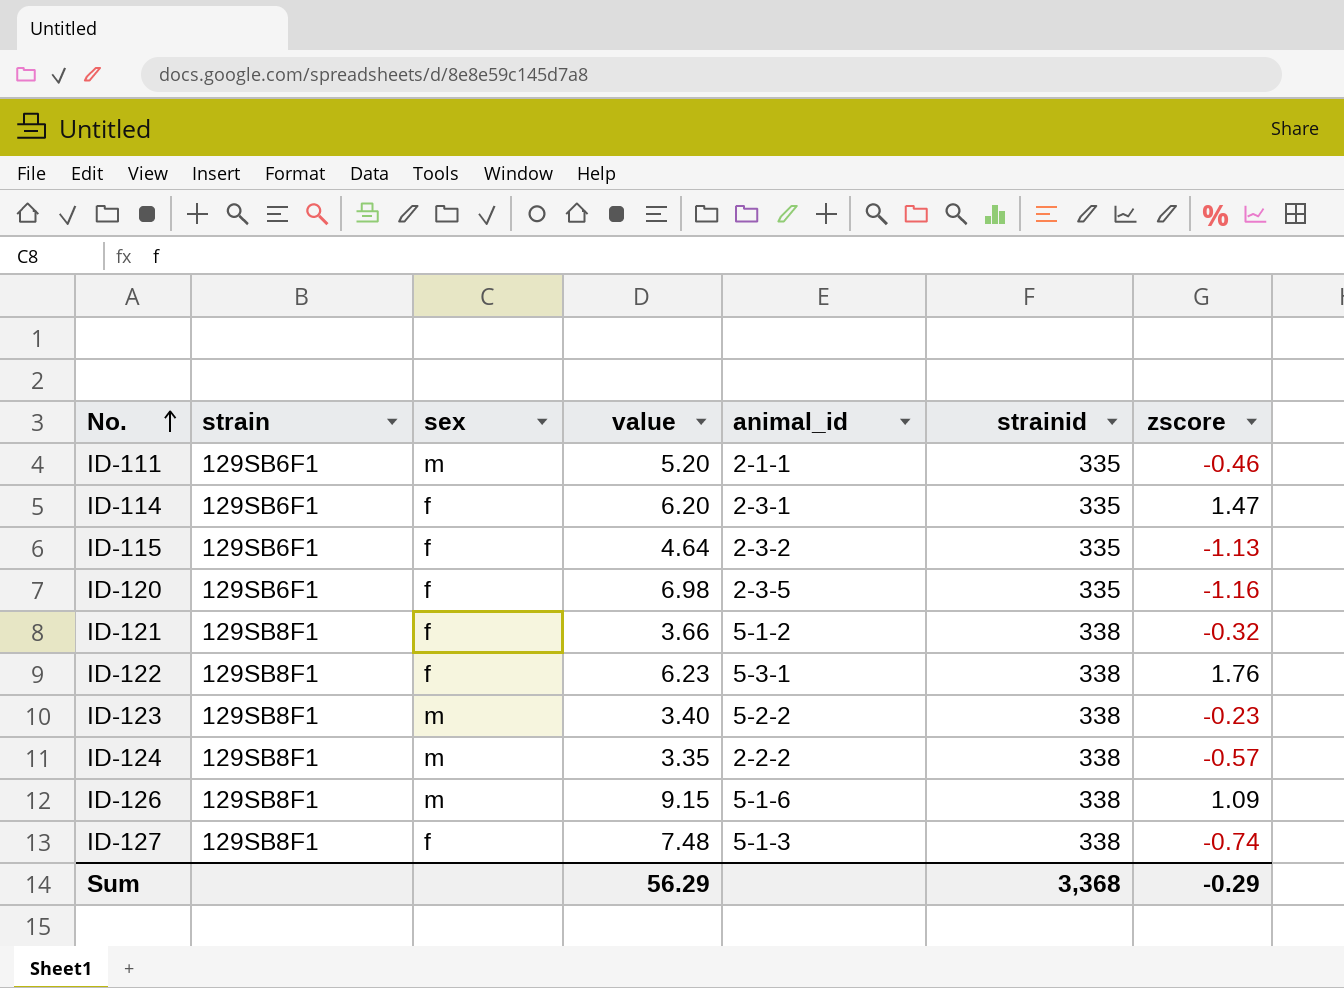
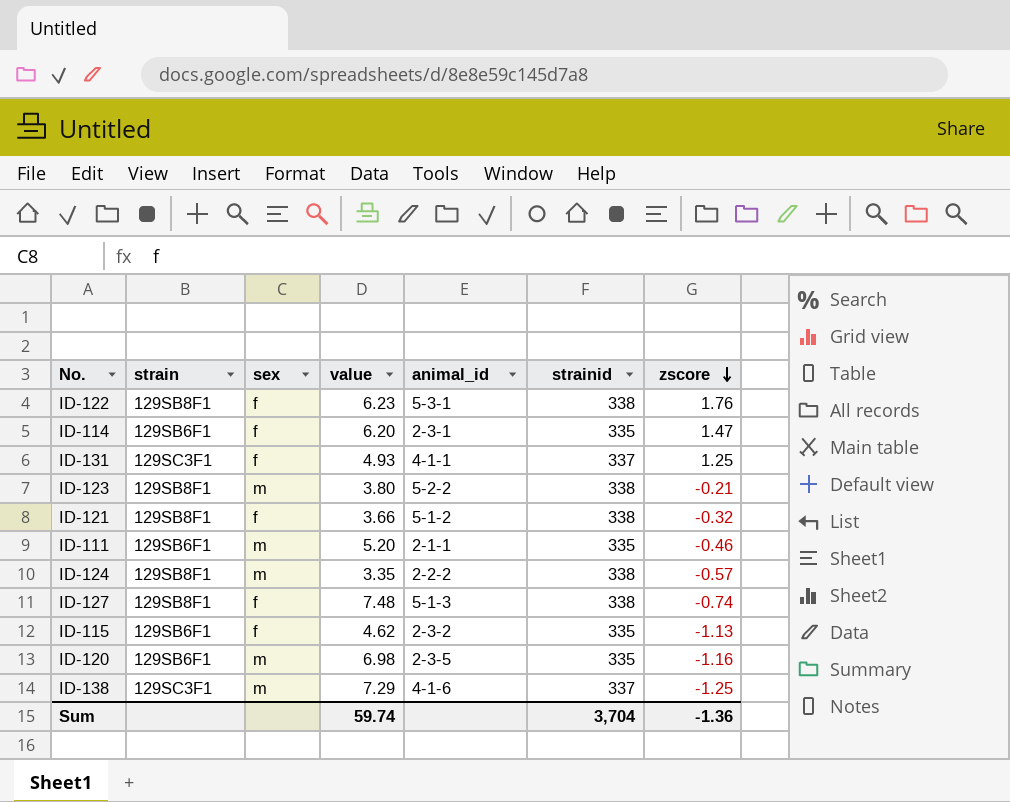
row order: No. ascending -> zscore descending
row ID-126: 129SB8F1 | m | 9.15 | 5-1-6 | 338 | 1.09 -> none
row ID-131: none -> 129SC3F1 | f | 4.93 | 4-1-1 | 337 | 1.25
ID-123 | value: 3.40 -> 3.80
ID-123 | zscore: -0.23 -> -0.21
ID-115 | value: 4.64 -> 4.62
ID-120 | sex: f -> m
row ID-138: none -> 129SC3F1 | m | 7.29 | 4-1-6 | 337 | -1.25
Sum | value: 56.29 -> 59.74
Sum | strainid: 3,368 -> 3,704
Sum | zscore: -0.29 -> -1.36

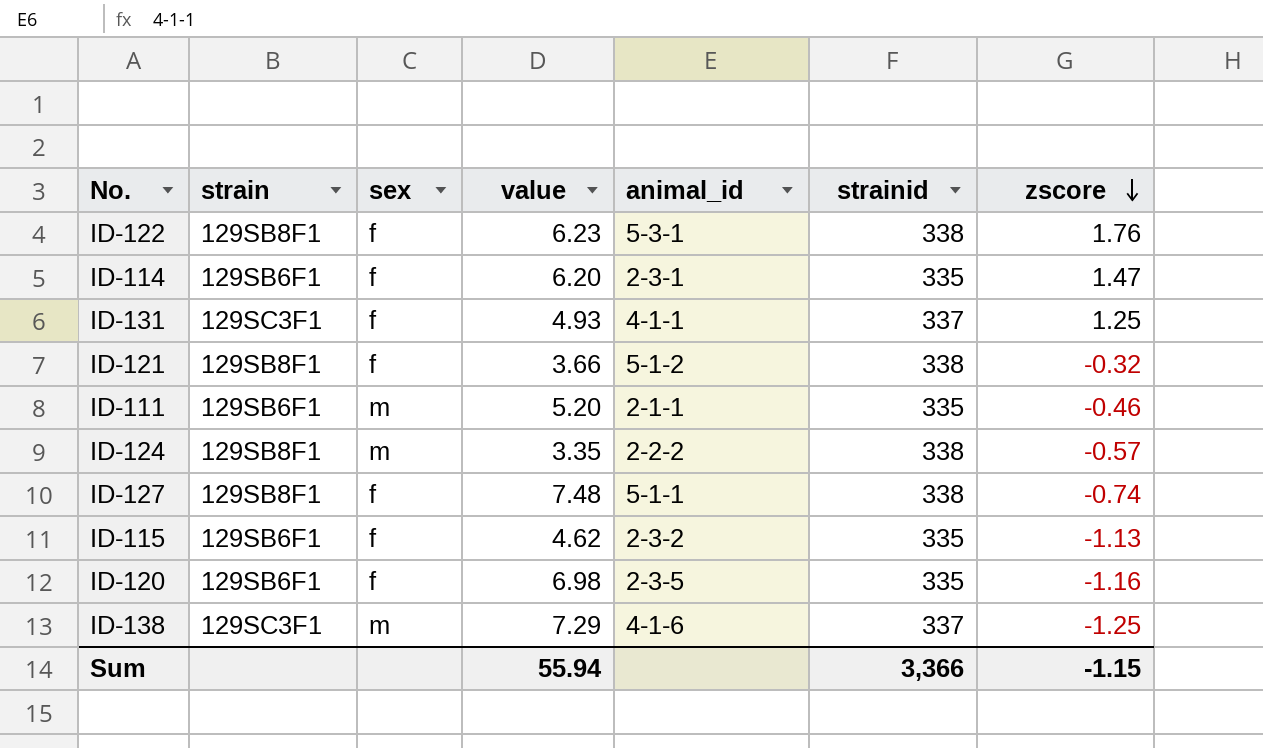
row ID-123: 129SB8F1 | m | 3.80 | 5-2-2 | 338 | -0.21 -> none
ID-127 | animal_id: 5-1-3 -> 5-1-1
ID-120 | sex: m -> f
Sum | value: 59.74 -> 55.94
Sum | strainid: 3,704 -> 3,366
Sum | zscore: -1.36 -> -1.15

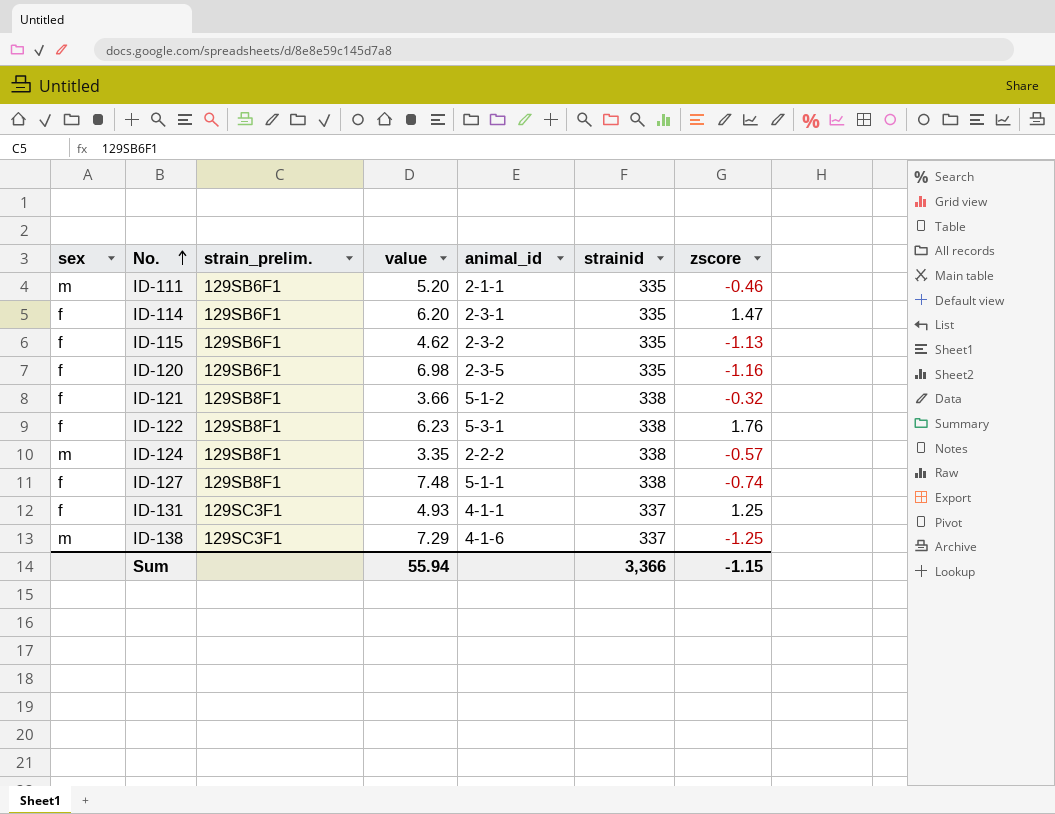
row order: zscore descending -> No. ascending
column sex | position: 3 -> 1
column name: strain -> strain_prelim.

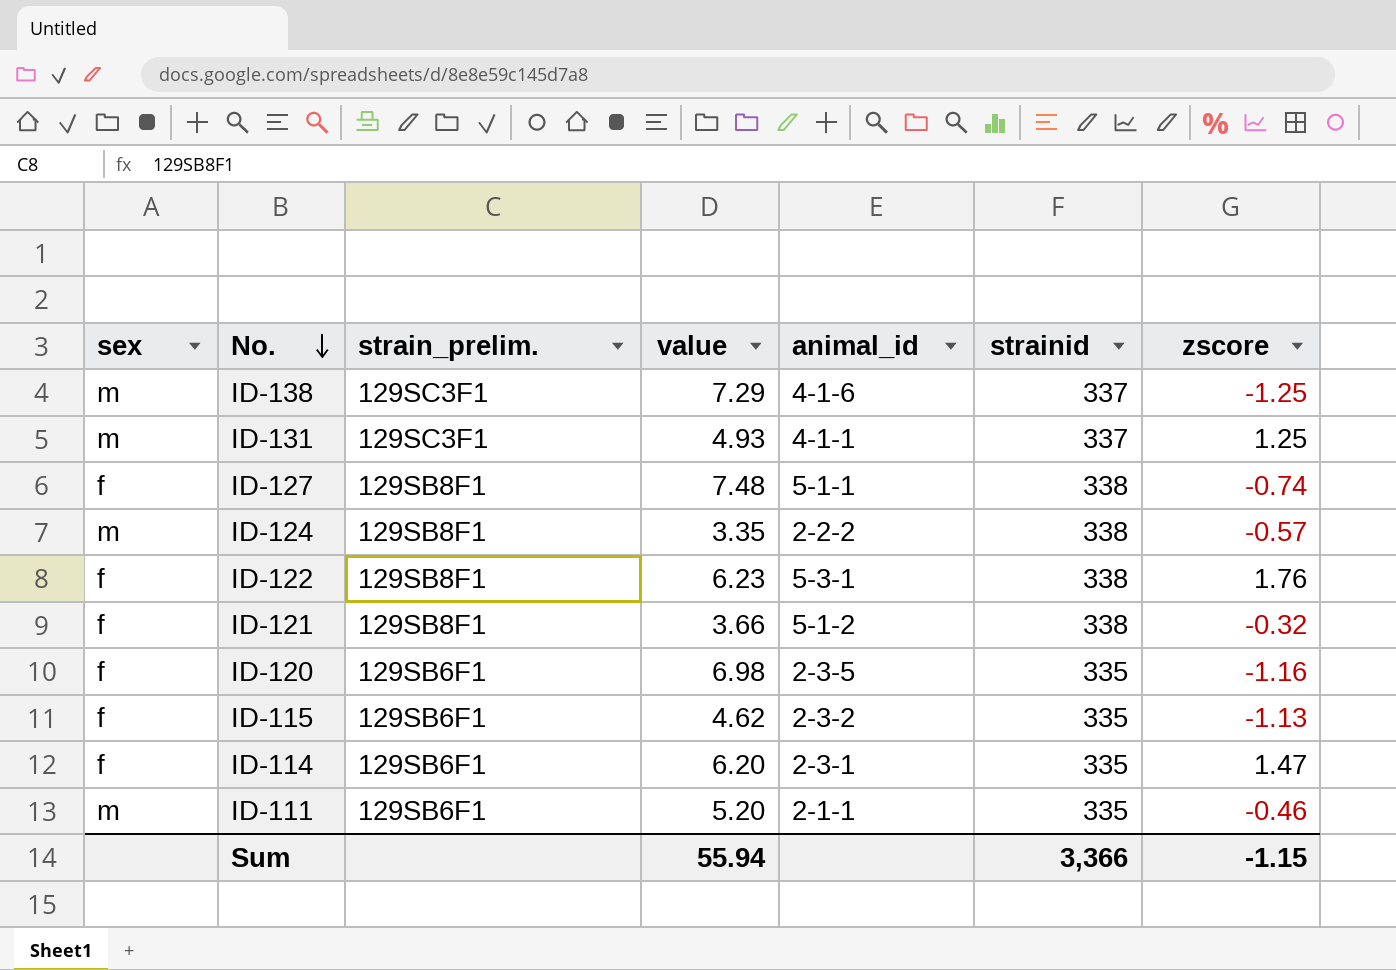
row order: No. ascending -> No. descending
ID-131 | sex: f -> m

